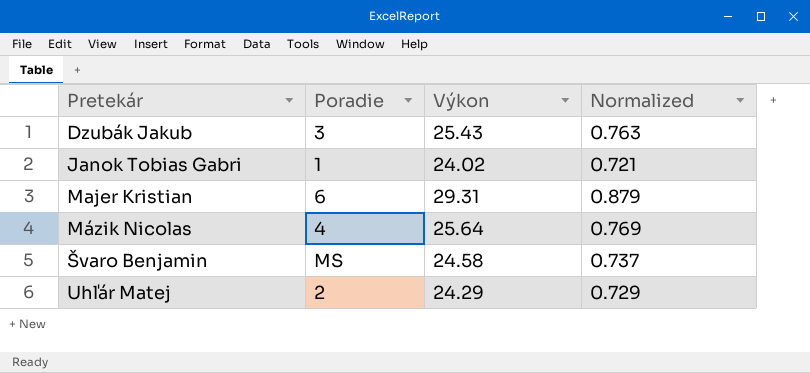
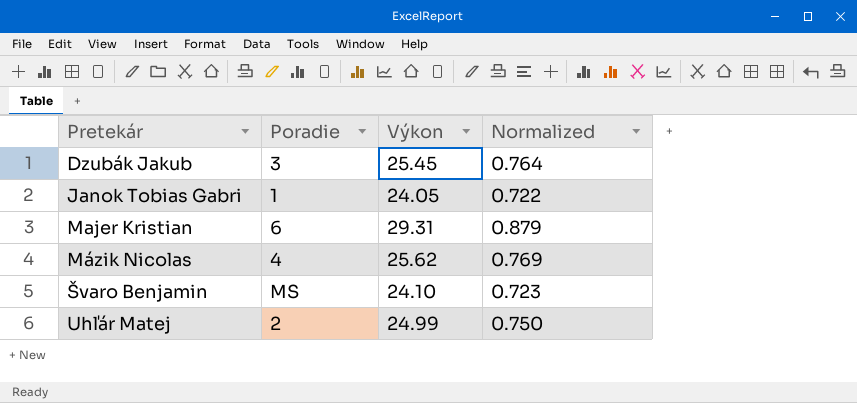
Dzubák Jakub | Výkon: 25.43 -> 25.45
Dzubák Jakub | Normalized: 0.763 -> 0.764
Janok Tobias Gabri | Výkon: 24.02 -> 24.05
Janok Tobias Gabri | Normalized: 0.721 -> 0.722
Mázik Nicolas | Výkon: 25.64 -> 25.62
Švaro Benjamin | Výkon: 24.58 -> 24.10
Švaro Benjamin | Normalized: 0.737 -> 0.723
Uhľár Matej | Výkon: 24.29 -> 24.99
Uhľár Matej | Normalized: 0.729 -> 0.750

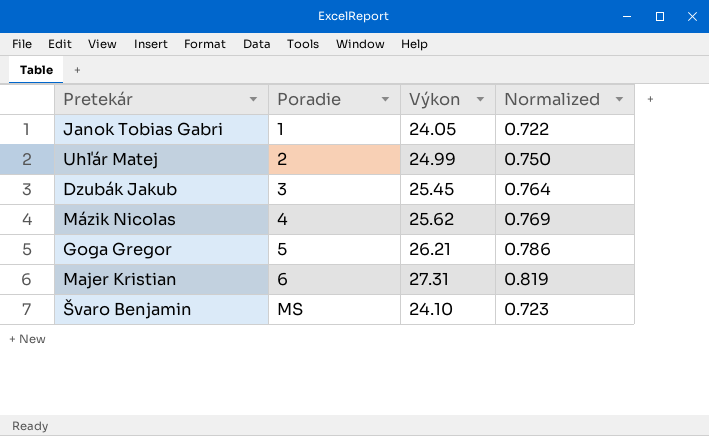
row order: Pretekár ascending -> Poradie ascending
row Goga Gregor: none -> 5 | 26.21 | 0.786
Majer Kristian | Výkon: 29.31 -> 27.31
Majer Kristian | Normalized: 0.879 -> 0.819

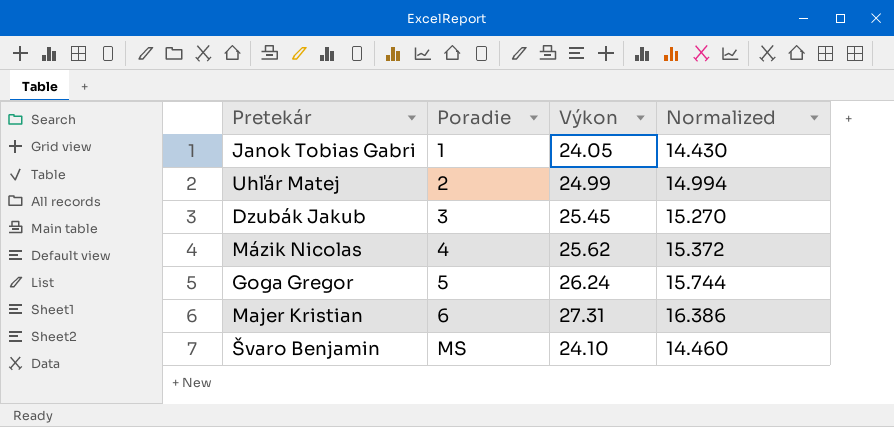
column Normalized | formula: [Výkon] * 0.03 -> [Výkon] * 0.6
Goga Gregor | Výkon: 26.21 -> 26.24

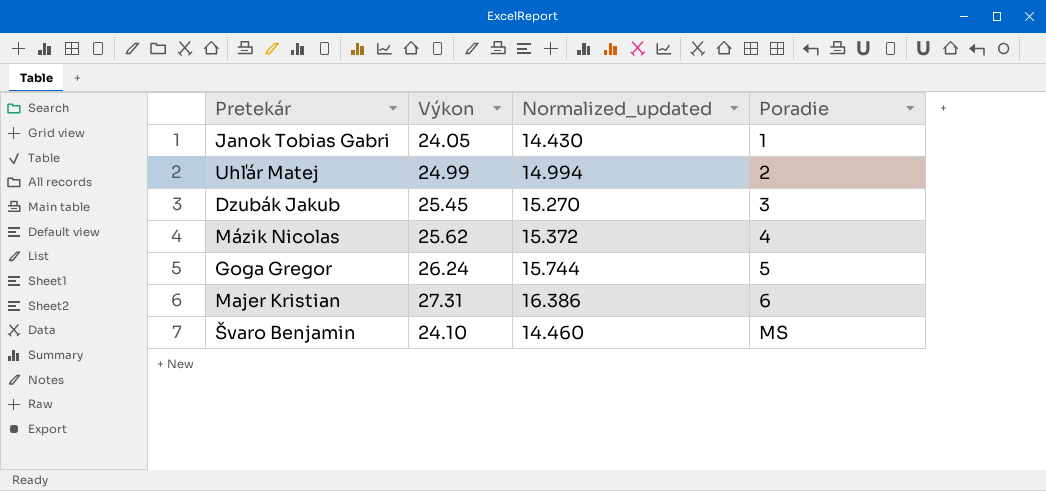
column name: Normalized -> Normalized_updated
column Poradie | position: 2 -> 4

